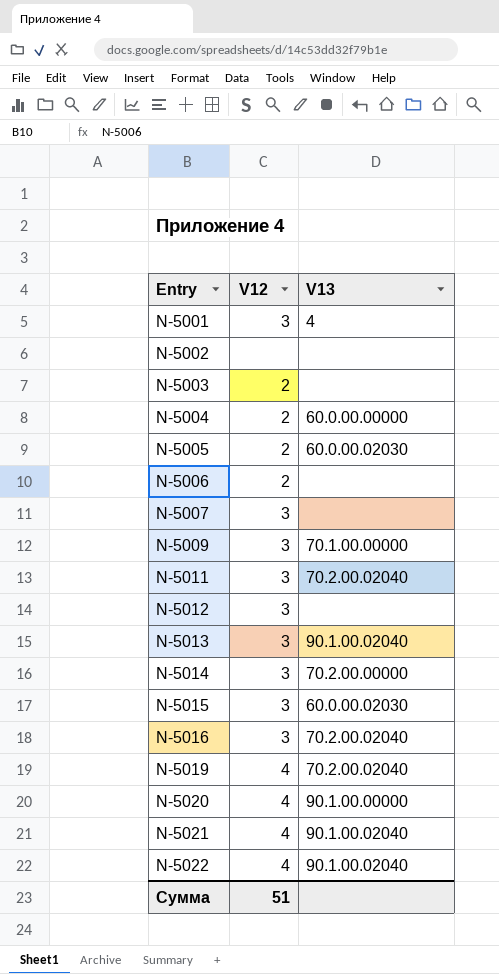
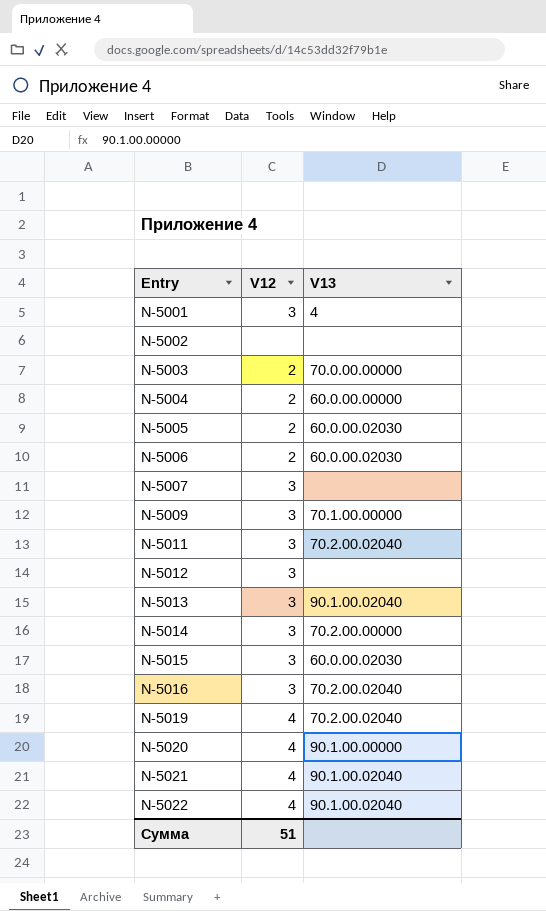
N-5003 | V13: none -> 70.0.00.00000
N-5006 | V13: none -> 60.0.00.02030

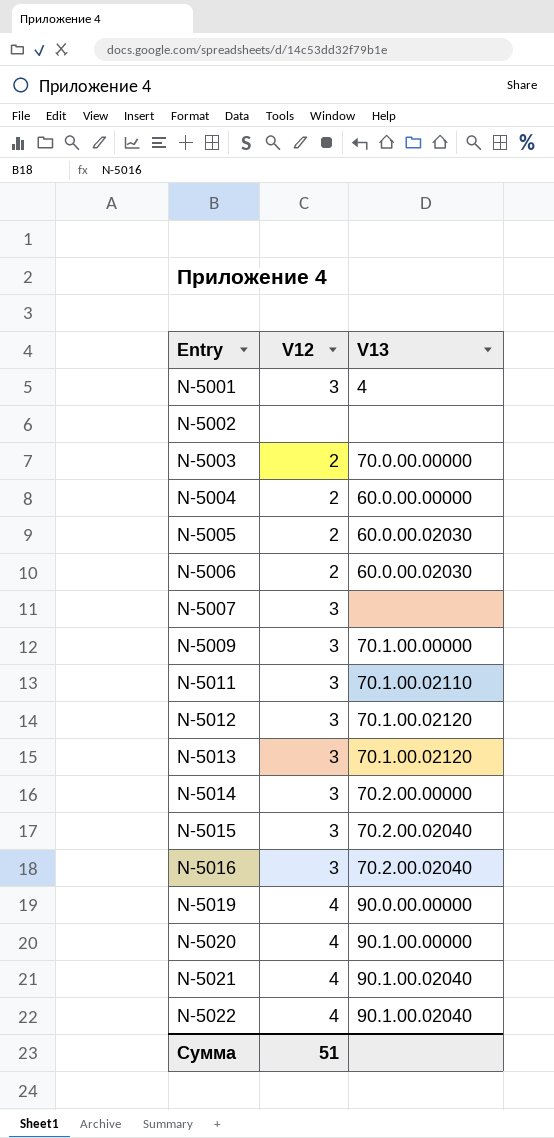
N-5011 | V13: 70.2.00.02040 -> 70.1.00.02110
N-5012 | V13: none -> 70.1.00.02120
N-5013 | V13: 90.1.00.02040 -> 70.1.00.02120
N-5015 | V13: 60.0.00.02030 -> 70.2.00.02040
N-5019 | V13: 70.2.00.02040 -> 90.0.00.00000

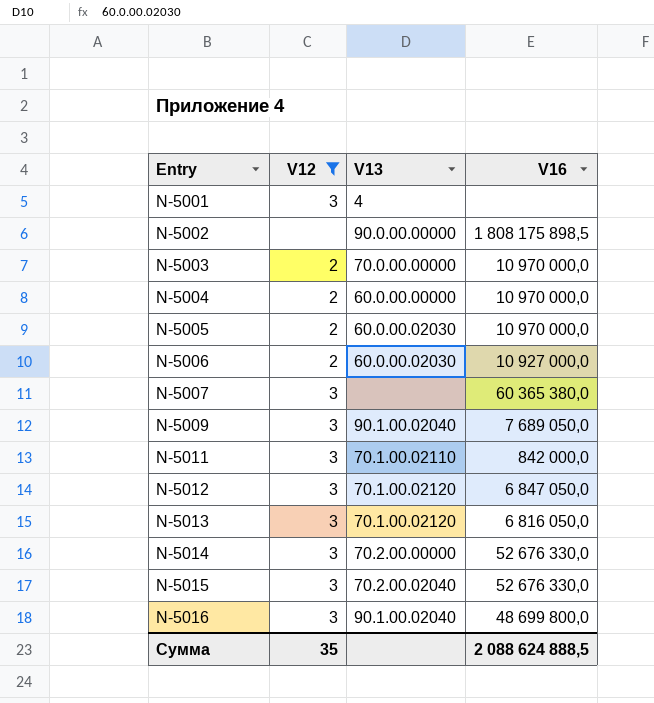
filter: none -> V12 != 4
column V16 | position: none -> 4
N-5002 | V13: none -> 90.0.00.00000
N-5009 | V13: 70.1.00.00000 -> 90.1.00.02040
N-5016 | V13: 70.2.00.02040 -> 90.1.00.02040
Сумма | V12: 51 -> 35

